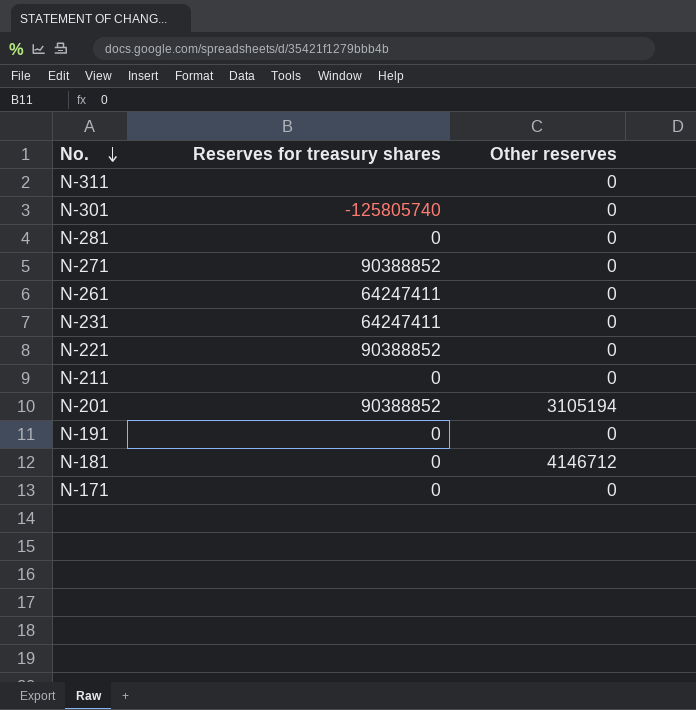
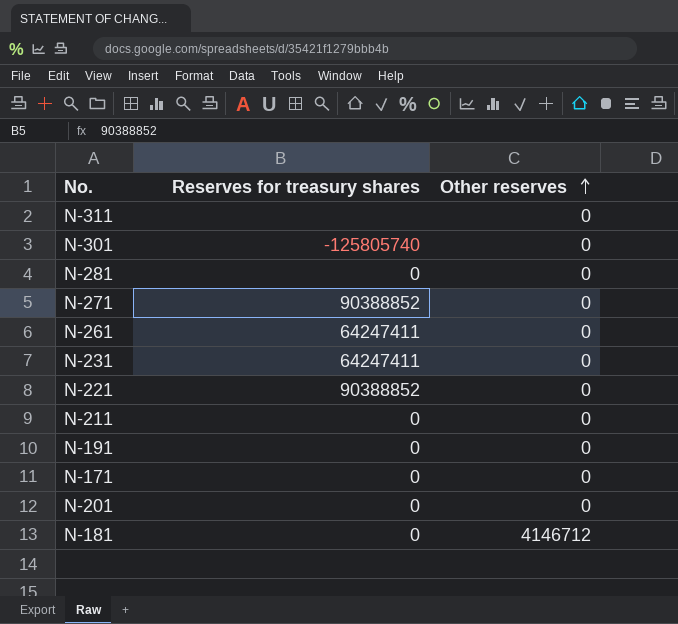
row order: No. descending -> Other reserves ascending
N-201 | Reserves for treasury shares: 90388852 -> 0
N-201 | Other reserves: 3105194 -> 0

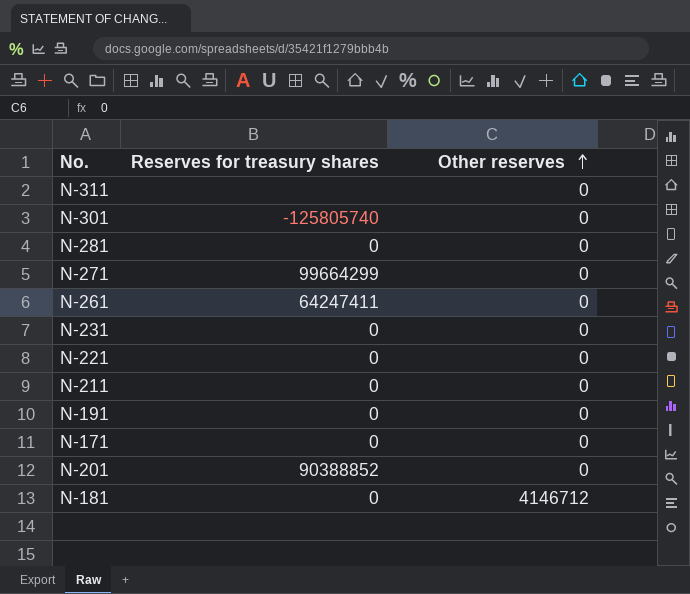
N-271 | Reserves for treasury shares: 90388852 -> 99664299
N-231 | Reserves for treasury shares: 64247411 -> 0
N-221 | Reserves for treasury shares: 90388852 -> 0
N-201 | Reserves for treasury shares: 0 -> 90388852

